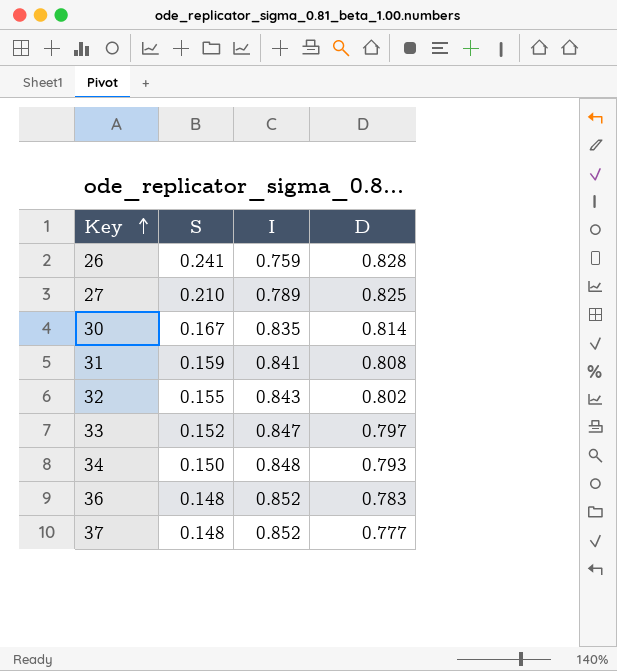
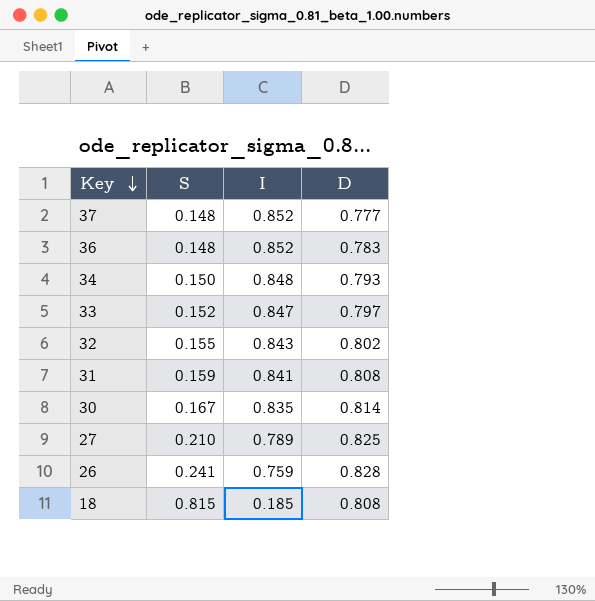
row order: Key ascending -> Key descending
row 18: none -> 0.815 | 0.185 | 0.808

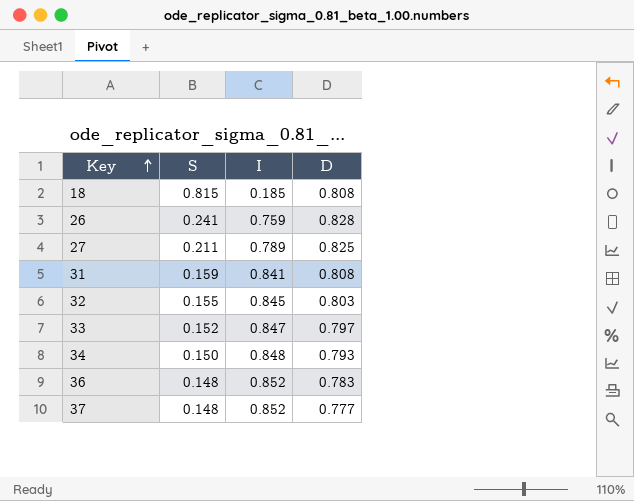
row order: Key descending -> Key ascending
row 30: 0.167 | 0.835 | 0.814 -> none
27 | S: 0.210 -> 0.211
32 | I: 0.843 -> 0.845
32 | D: 0.802 -> 0.803

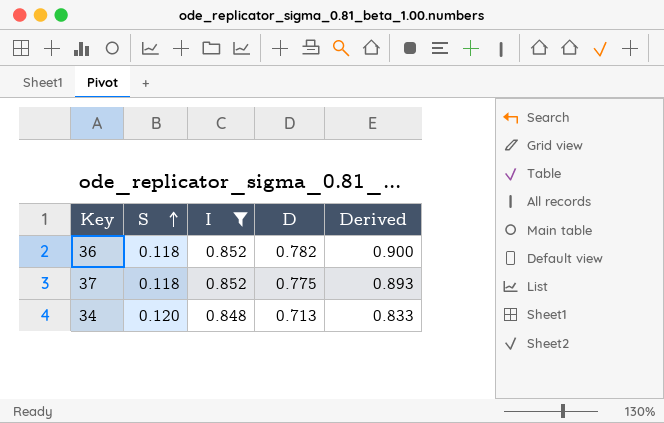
filter: none -> I >= 0.848
row order: Key ascending -> S ascending
column Derived | formula: none -> [S] + [D]
36 | S: 0.148 -> 0.118
36 | D: 0.783 -> 0.782
37 | S: 0.148 -> 0.118
37 | D: 0.777 -> 0.775
34 | S: 0.150 -> 0.120
34 | D: 0.793 -> 0.713

